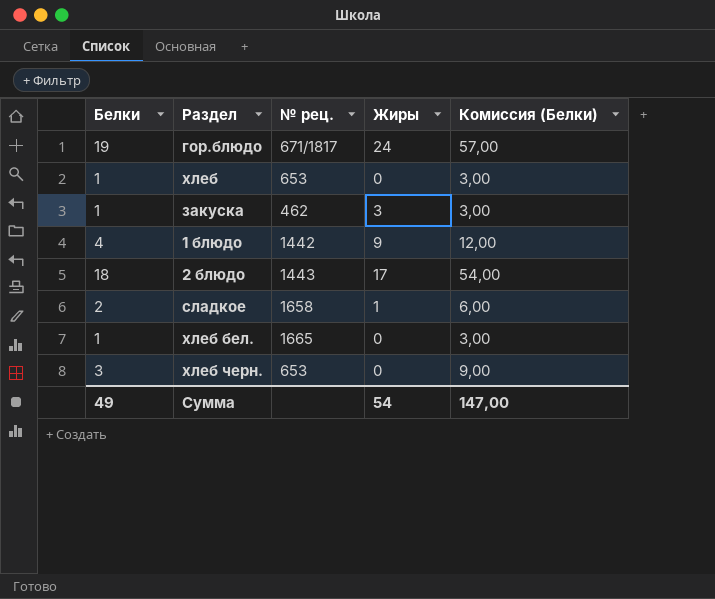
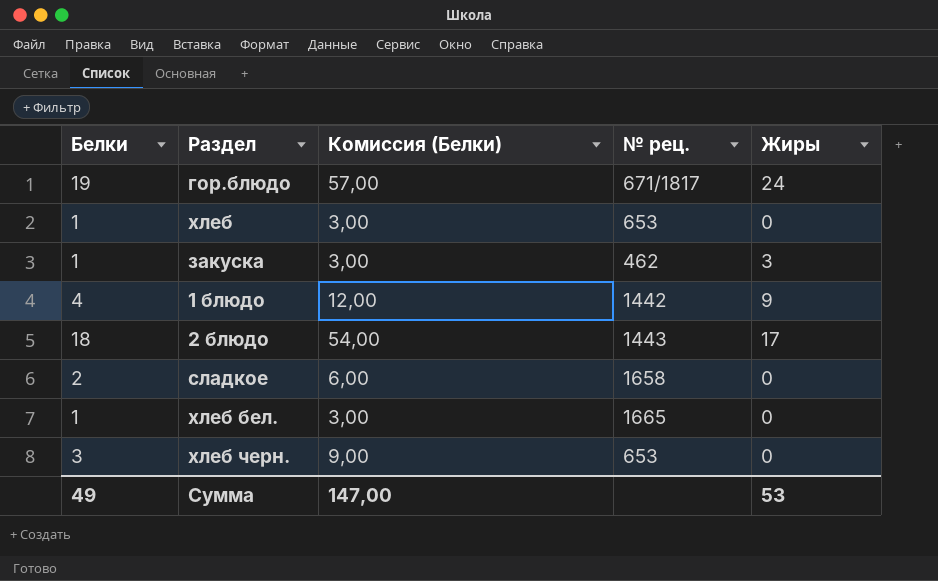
column Комиссия (Белки) | position: 5 -> 3
сладкое | Жиры: 1 -> 0
Сумма | Жиры: 54 -> 53

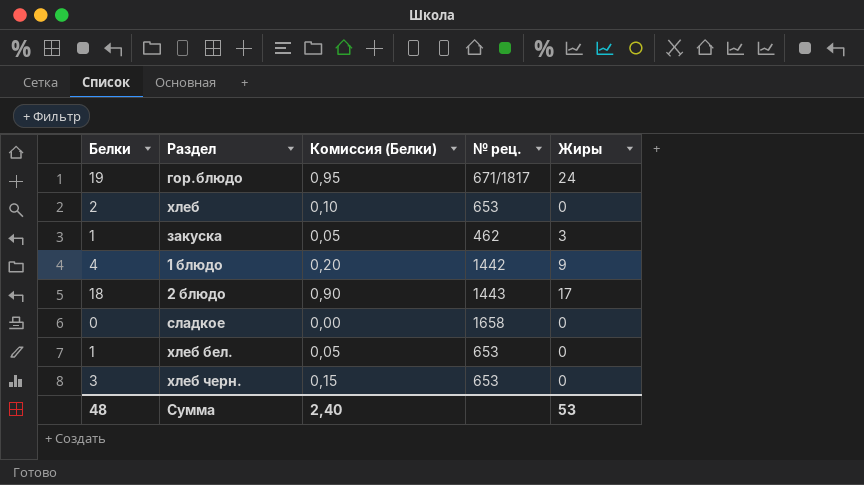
column Комиссия (Белки) | formula: [Белки] * 3 -> [Белки] * 0,05
хлеб | Белки: 1 -> 2
сладкое | Белки: 2 -> 0
хлеб бел. | № рец.: 1665 -> 653
Сумма | Белки: 49 -> 48
Сумма | Комиссия (Белки): 147,00 -> 2,40

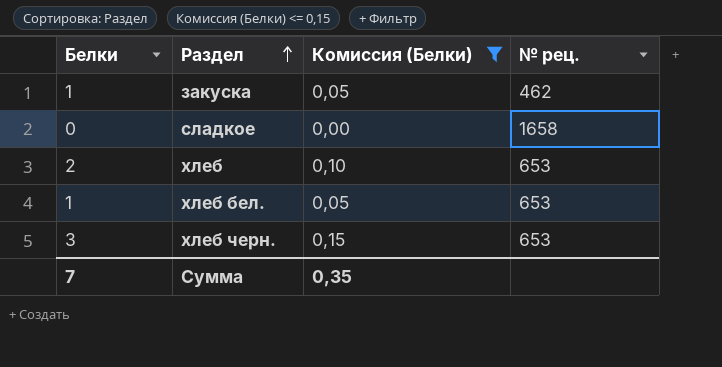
filter: none -> Комиссия (Белки) <= 0,15
row order: none -> Раздел ascending
column Жиры | position: 5 -> none
Сумма | Белки: 48 -> 7
Сумма | Комиссия (Белки): 2,40 -> 0,35

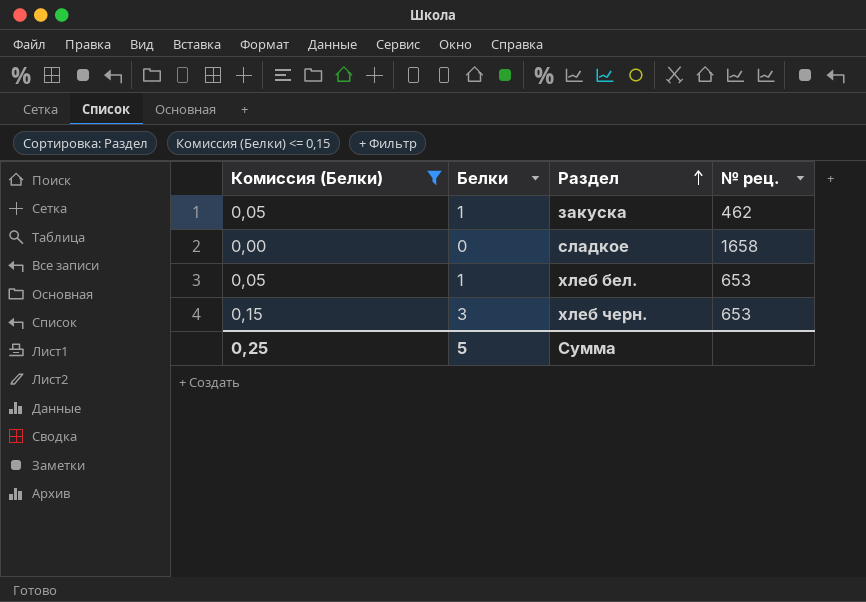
column Комиссия (Белки) | position: 3 -> 1
row хлеб: 2 | 0,10 | 653 -> none
Сумма | Комиссия (Белки): 0,35 -> 0,25
Сумма | Белки: 7 -> 5

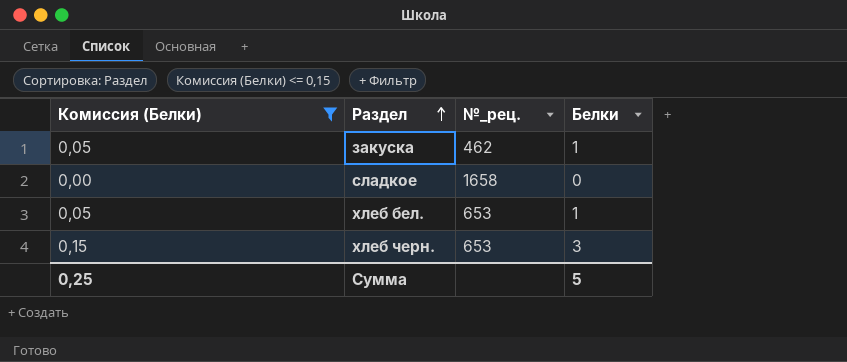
column name: № рец. -> №_рец.
column Белки | position: 2 -> 4

